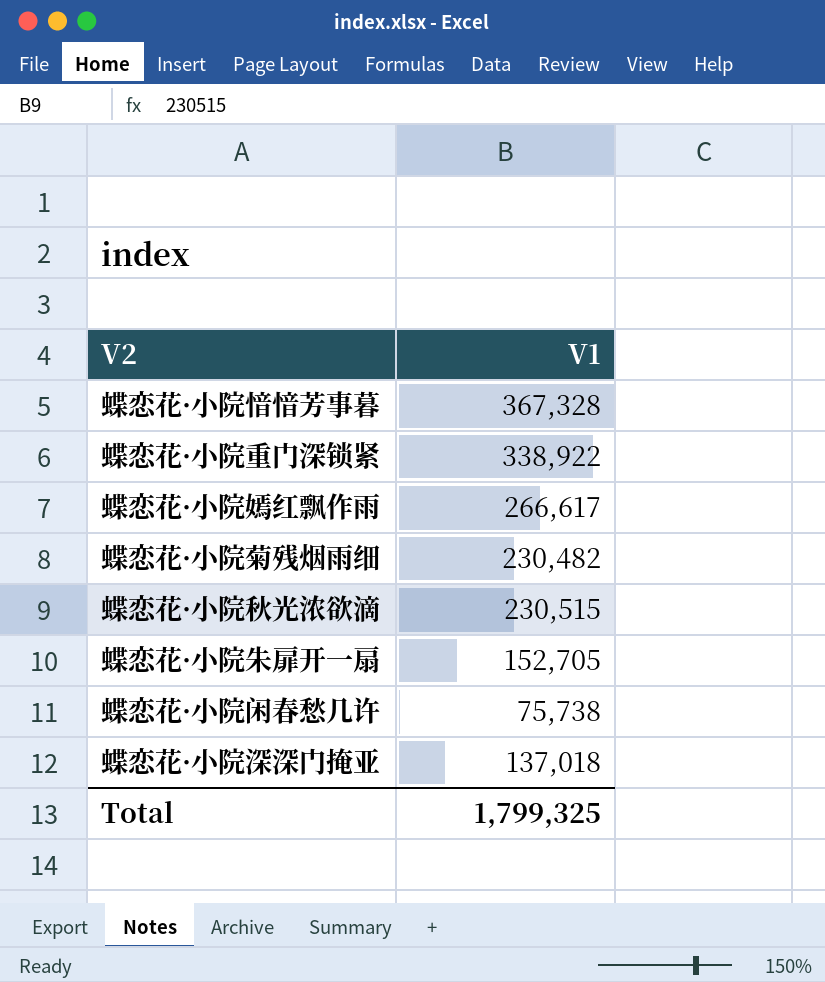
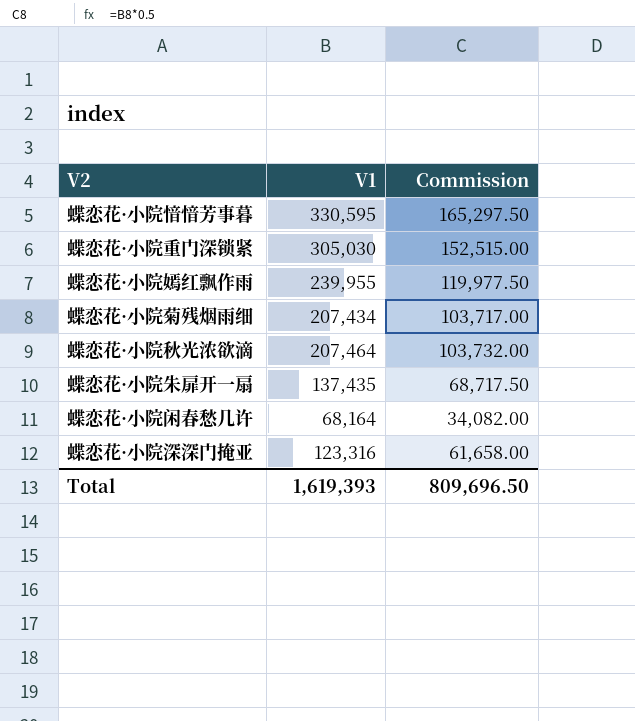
column Commission | formula: none -> [V1] * 0.5
蝶恋花·小院愔愔芳事暮 | V1: 367,328 -> 330,595
蝶恋花·小院重门深锁紧 | V1: 338,922 -> 305,030
蝶恋花·小院嫣红飘作雨 | V1: 266,617 -> 239,955
蝶恋花·小院菊残烟雨细 | V1: 230,482 -> 207,434
蝶恋花·小院秋光浓欲滴 | V1: 230,515 -> 207,464
蝶恋花·小院朱扉开一扇 | V1: 152,705 -> 137,435
蝶恋花·小院闲春愁几许 | V1: 75,738 -> 68,164
蝶恋花·小院深深门掩亚 | V1: 137,018 -> 123,316
Total | V1: 1,799,325 -> 1,619,393

